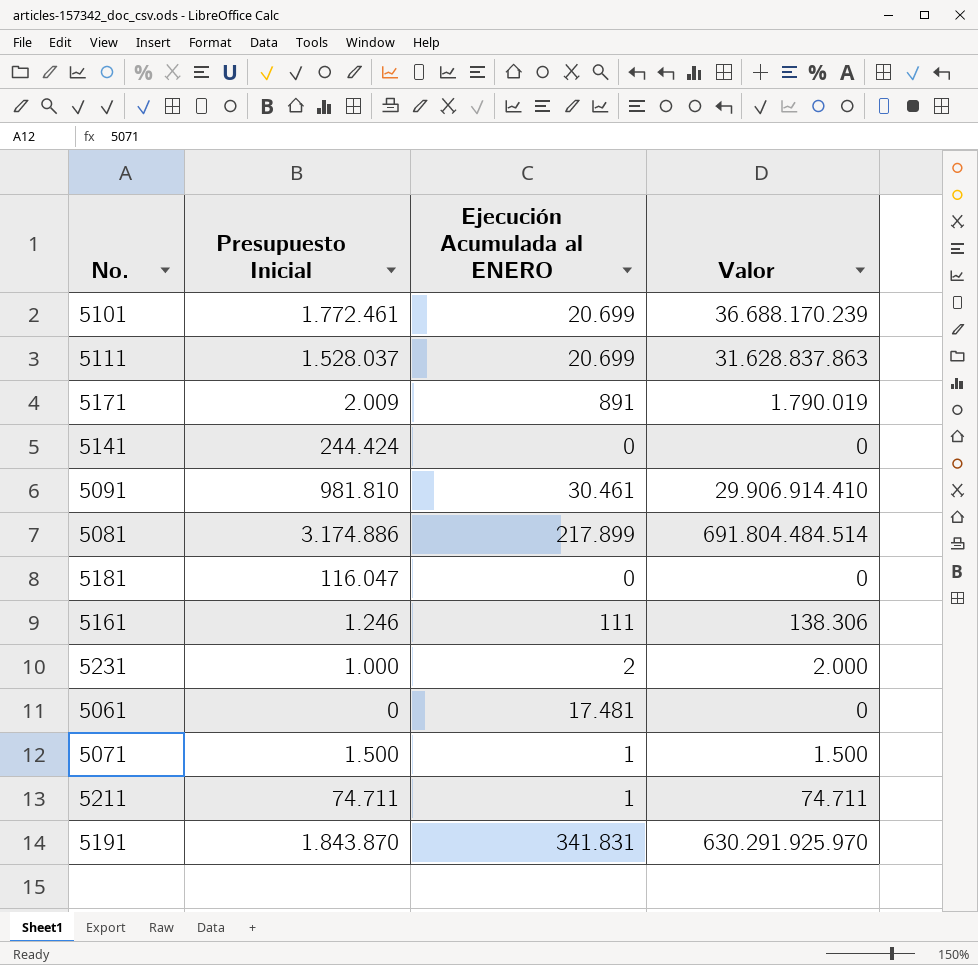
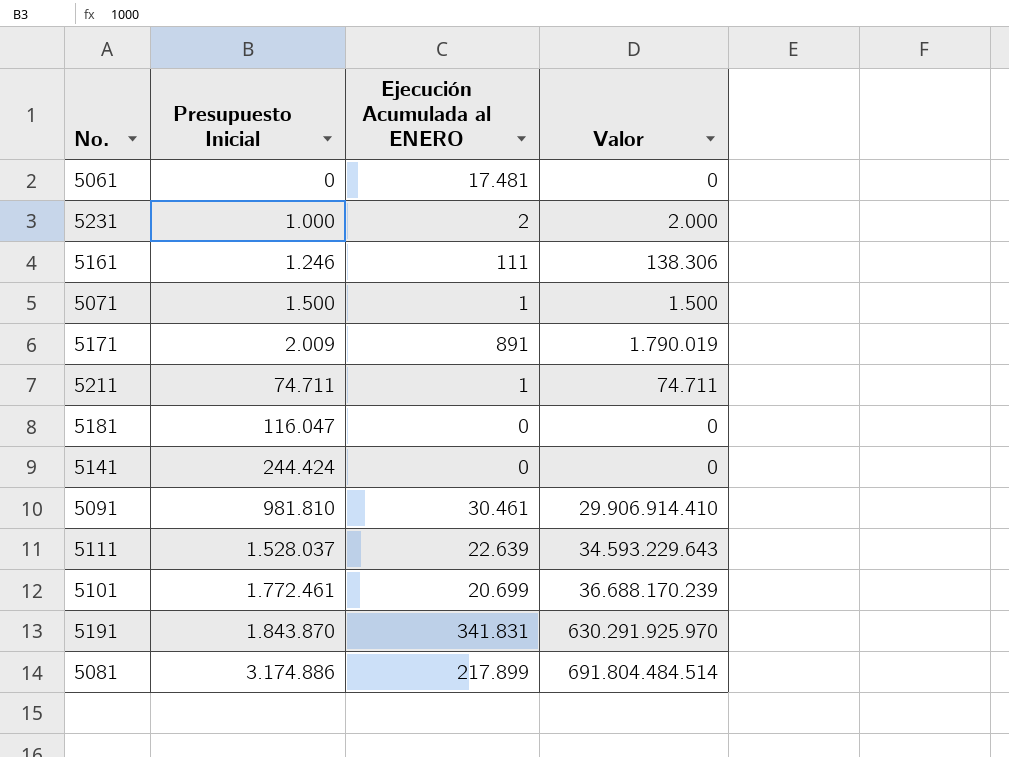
row order: none -> Presupuesto Inicial ascending
5111 | Ejecución Acumulada al ENERO: 20.699 -> 22.639
5111 | Valor: 31.628.837.863 -> 34.593.229.643

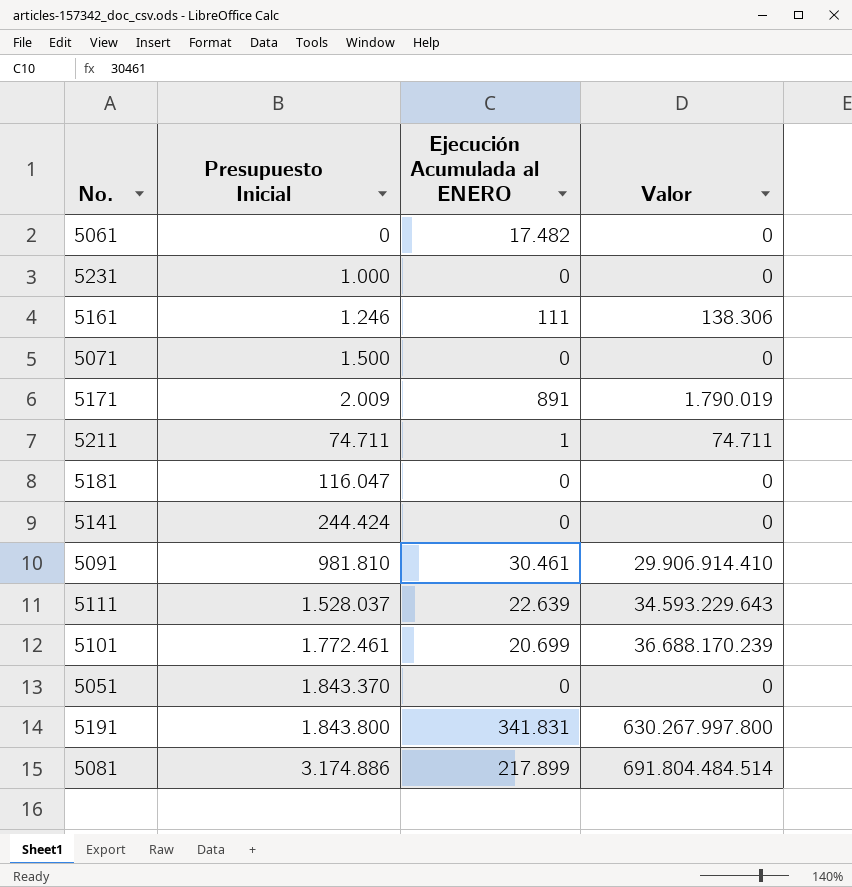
5061 | Ejecución Acumulada al ENERO: 17.481 -> 17.482
5231 | Ejecución Acumulada al ENERO: 2 -> 0
5231 | Valor: 2.000 -> 0
5071 | Ejecución Acumulada al ENERO: 1 -> 0
5071 | Valor: 1.500 -> 0
row 5051: none -> 1.843.370 | 0 | 0
5191 | Presupuesto Inicial: 1.843.870 -> 1.843.800
5191 | Valor: 630.291.925.970 -> 630.267.997.800

